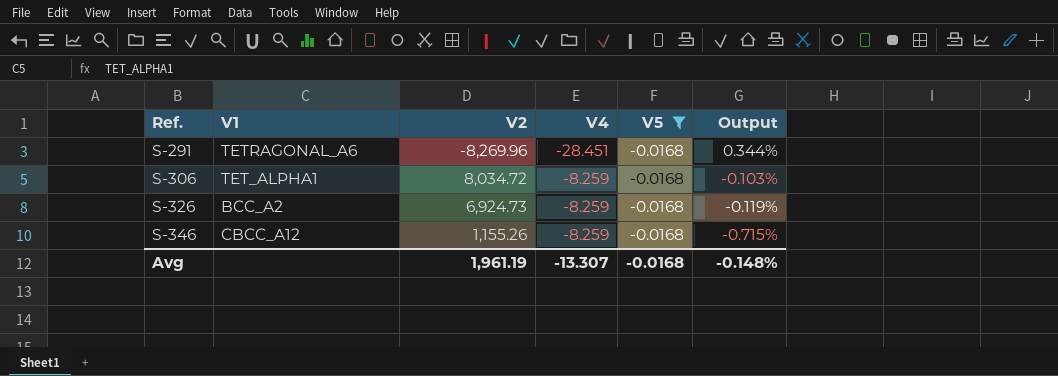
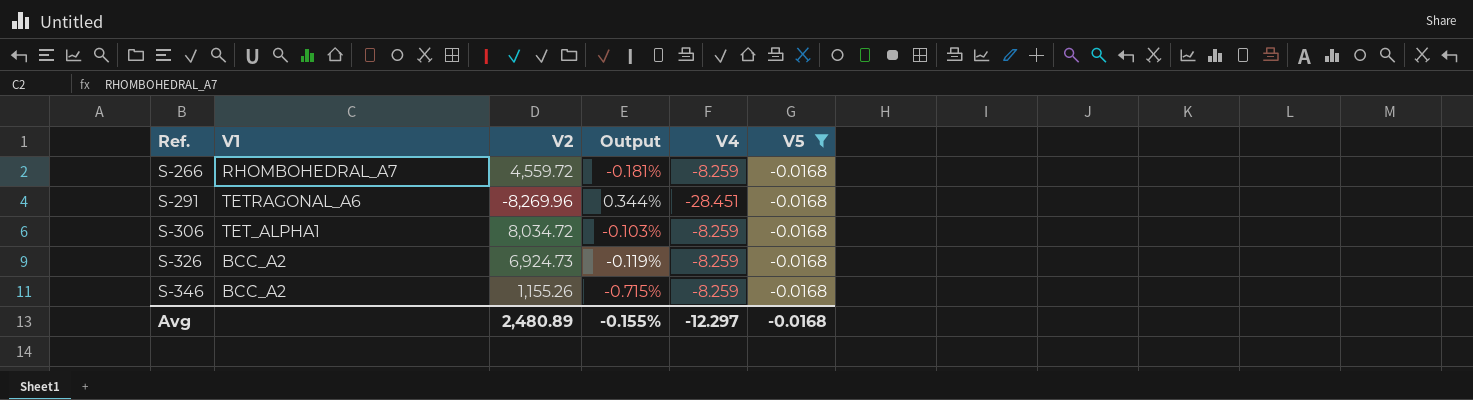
column Output | position: 6 -> 4
row S-266: none -> RHOMBOHEDRAL_A7 | 4,559.72 | -0.181% | -8.259 | -0.0168
S-346 | V1: CBCC_A12 -> BCC_A2
Avg | V2: 1,961.19 -> 2,480.89
Avg | Output: -0.148% -> -0.155%
Avg | V4: -13.307 -> -12.297

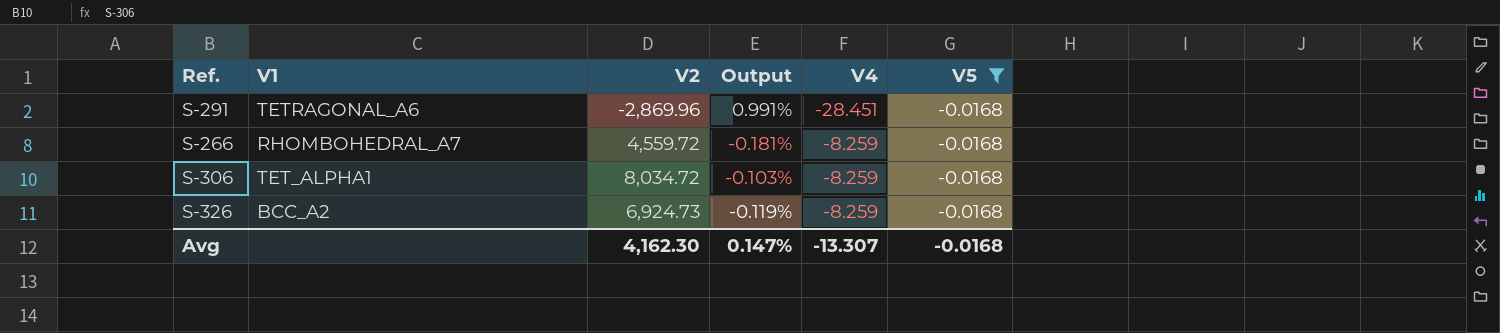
row order: Ref. ascending -> V4 ascending
row S-346: BCC_A2 | 1,155.26 | -0.715% | -8.259 | -0.0168 -> none
S-291 | V2: -8,269.96 -> -2,869.96
S-291 | Output: 0.344% -> 0.991%
Avg | V2: 2,480.89 -> 4,162.30
Avg | Output: -0.155% -> 0.147%
Avg | V4: -12.297 -> -13.307

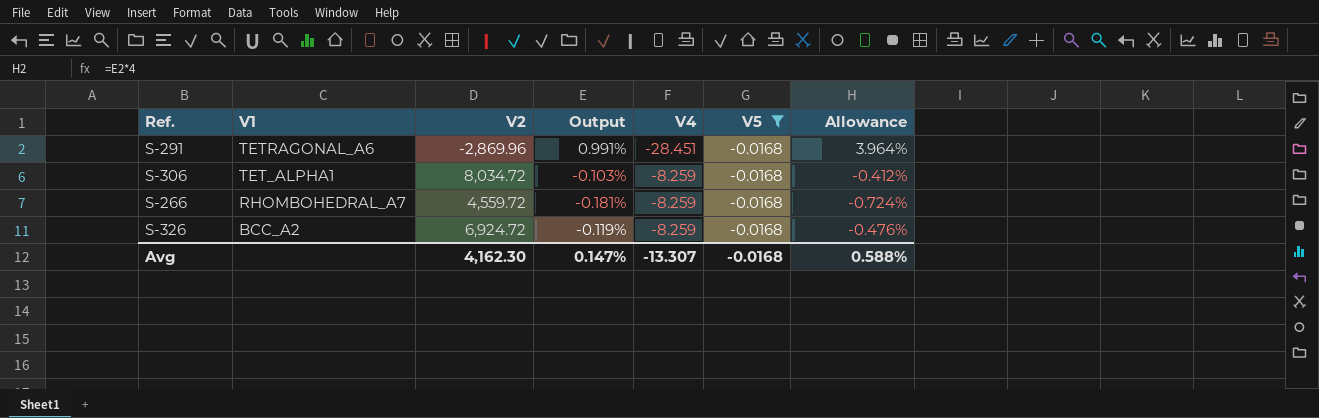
row order: V4 ascending -> V1 descending
column Allowance | formula: none -> [Output] * 4
S-326 | V2: 6,924.73 -> 6,924.72

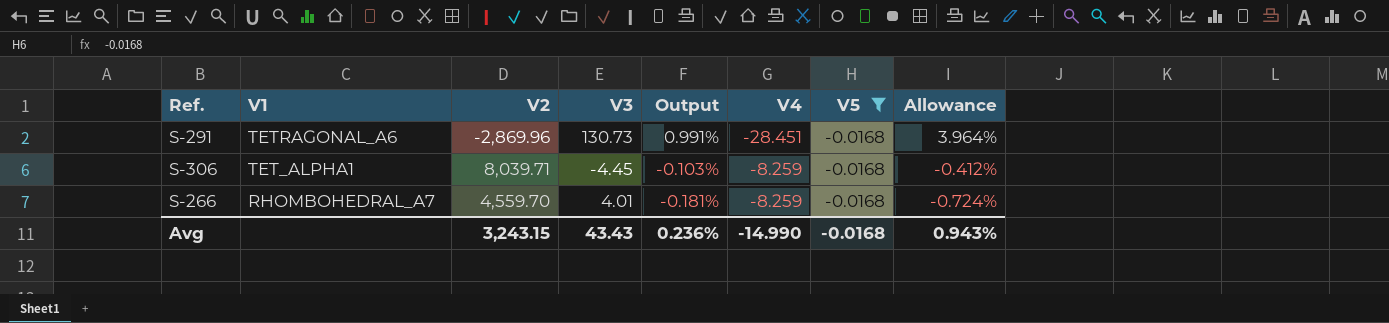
column V3 | position: none -> 4
row S-326: BCC_A2 | 6,924.72 | -0.119% | -8.259 | -0.0168 | -0.476% -> none
S-306 | V2: 8,034.72 -> 8,039.71
S-266 | V2: 4,559.72 -> 4,559.70
Avg | V2: 4,162.30 -> 3,243.15
Avg | Output: 0.147% -> 0.236%
Avg | V4: -13.307 -> -14.990
Avg | Allowance: 0.588% -> 0.943%

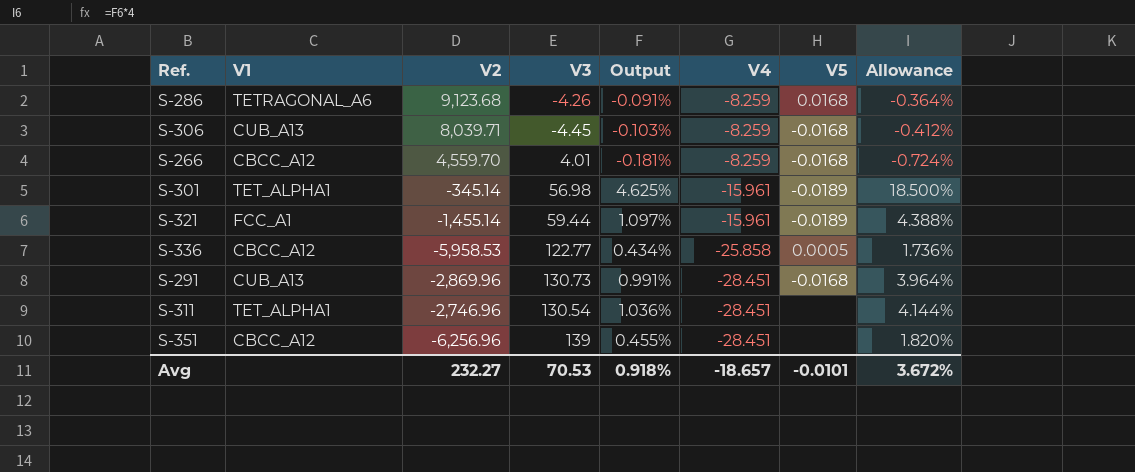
filter: V5 = -0.0168 -> none
row order: V1 descending -> V4 descending
S-306 | V1: TET_ALPHA1 -> CUB_A13
S-266 | V1: RHOMBOHEDRAL_A7 -> CBCC_A12
S-291 | V1: TETRAGONAL_A6 -> CUB_A13
Avg | V2: 3,243.15 -> 232.27
Avg | V3: 43.43 -> 70.53
Avg | Output: 0.236% -> 0.918%
Avg | V4: -14.990 -> -18.657
Avg | V5: -0.0168 -> -0.0101
Avg | Allowance: 0.943% -> 3.672%

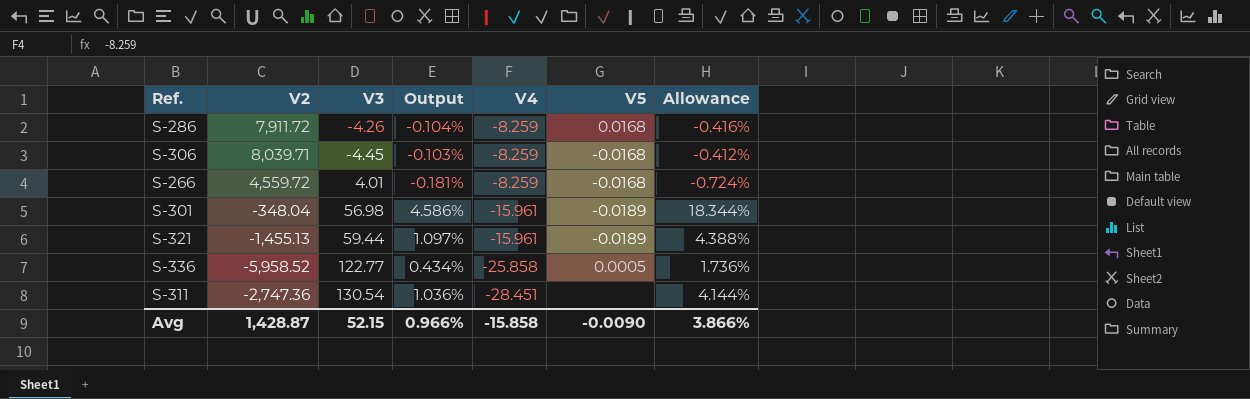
column V1 | position: 2 -> none
row S-291: CUB_A13 | -2,869.96 | 130.73 | 0.991% | -28.451 | -0.0168 | 3.964% -> none
row S-351: CBCC_A12 | -6,256.96 | 139 | 0.455% | -28.451 | none | 1.820% -> none
S-286 | V2: 9,123.68 -> 7,911.72
S-286 | Output: -0.091% -> -0.104%
S-286 | Allowance: -0.364% -> -0.416%
S-266 | V2: 4,559.70 -> 4,559.72
S-301 | V2: -345.14 -> -348.04
S-301 | Output: 4.625% -> 4.586%
S-301 | Allowance: 18.500% -> 18.344%
S-321 | V2: -1,455.14 -> -1,455.13
S-336 | V2: -5,958.53 -> -5,958.52
S-311 | V2: -2,746.96 -> -2,747.36
Avg | V2: 232.27 -> 1,428.87
Avg | V3: 70.53 -> 52.15
Avg | Output: 0.918% -> 0.966%
Avg | V4: -18.657 -> -15.858
Avg | V5: -0.0101 -> -0.0090
Avg | Allowance: 3.672% -> 3.866%

